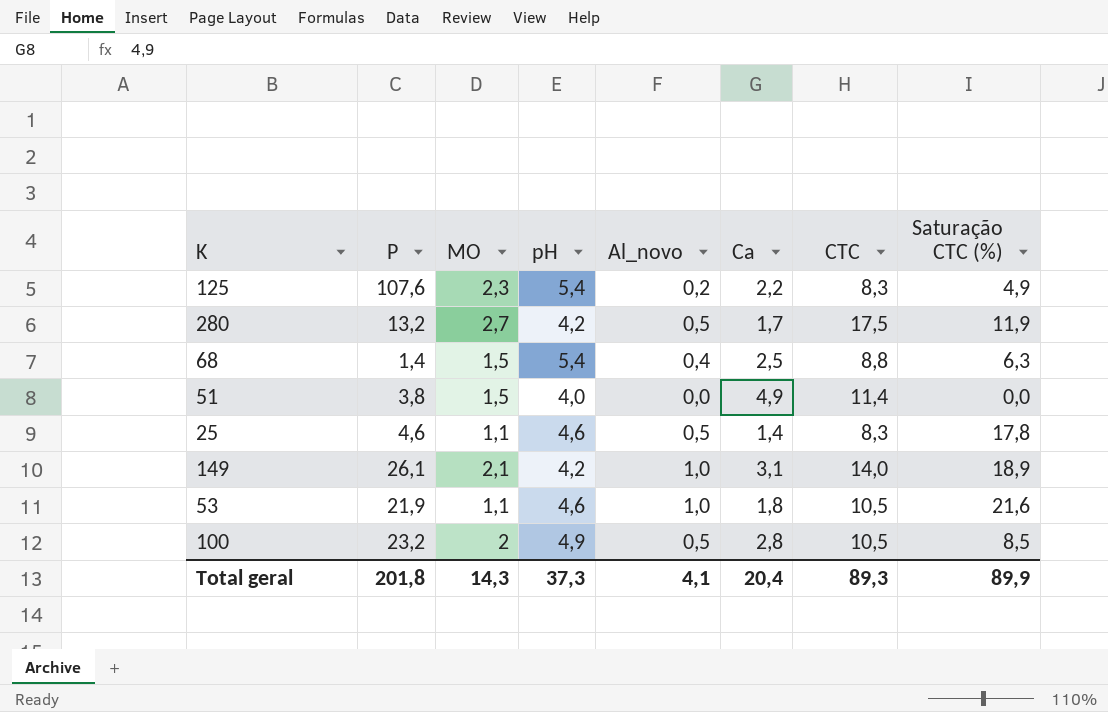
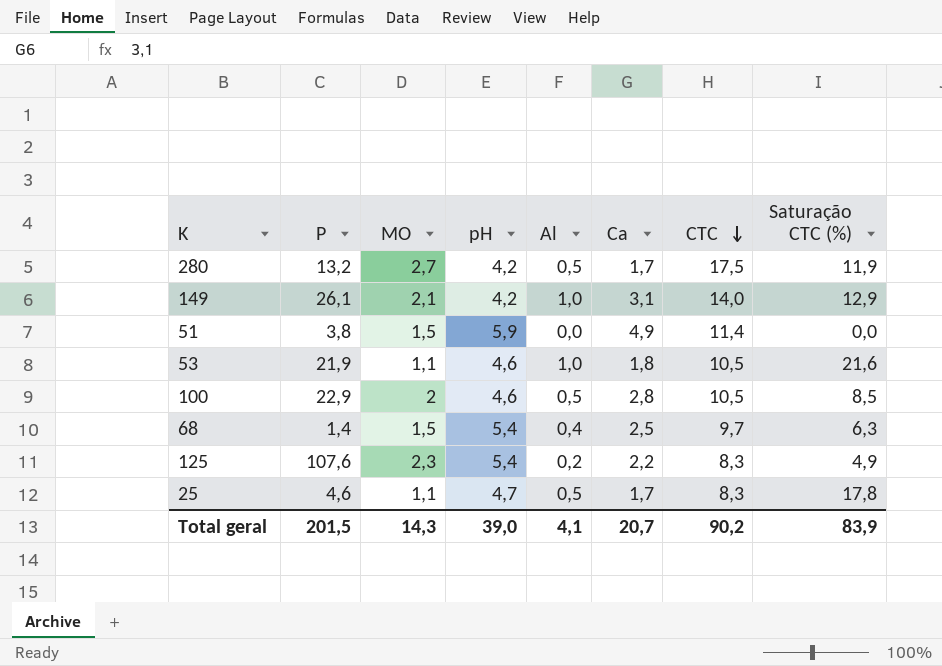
row order: none -> CTC descending
column name: Al_novo -> Al
149 | Saturação CTC (%): 18,9 -> 12,9
51 | pH: 4,0 -> 5,9
100 | P: 23,2 -> 22,9
100 | pH: 4,9 -> 4,6
68 | CTC: 8,8 -> 9,7
25 | pH: 4,6 -> 4,7
25 | Ca: 1,4 -> 1,7
Total geral | P: 201,8 -> 201,5
Total geral | pH: 37,3 -> 39,0
Total geral | Ca: 20,4 -> 20,7
Total geral | CTC: 89,3 -> 90,2
Total geral | Saturação CTC (%): 89,9 -> 83,9

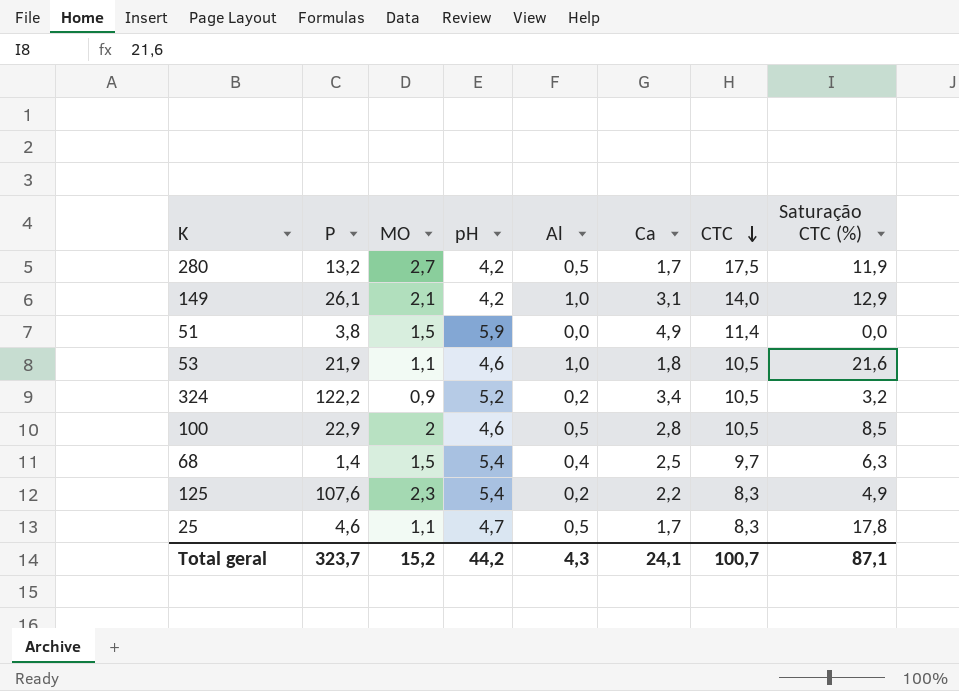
row 324: none -> 122,2 | 0,9 | 5,2 | 0,2 | 3,4 | 10,5 | 3,2
Total geral | P: 201,5 -> 323,7
Total geral | MO: 14,3 -> 15,2
Total geral | pH: 39,0 -> 44,2
Total geral | Al: 4,1 -> 4,3
Total geral | Ca: 20,7 -> 24,1
Total geral | CTC: 90,2 -> 100,7
Total geral | Saturação CTC (%): 83,9 -> 87,1

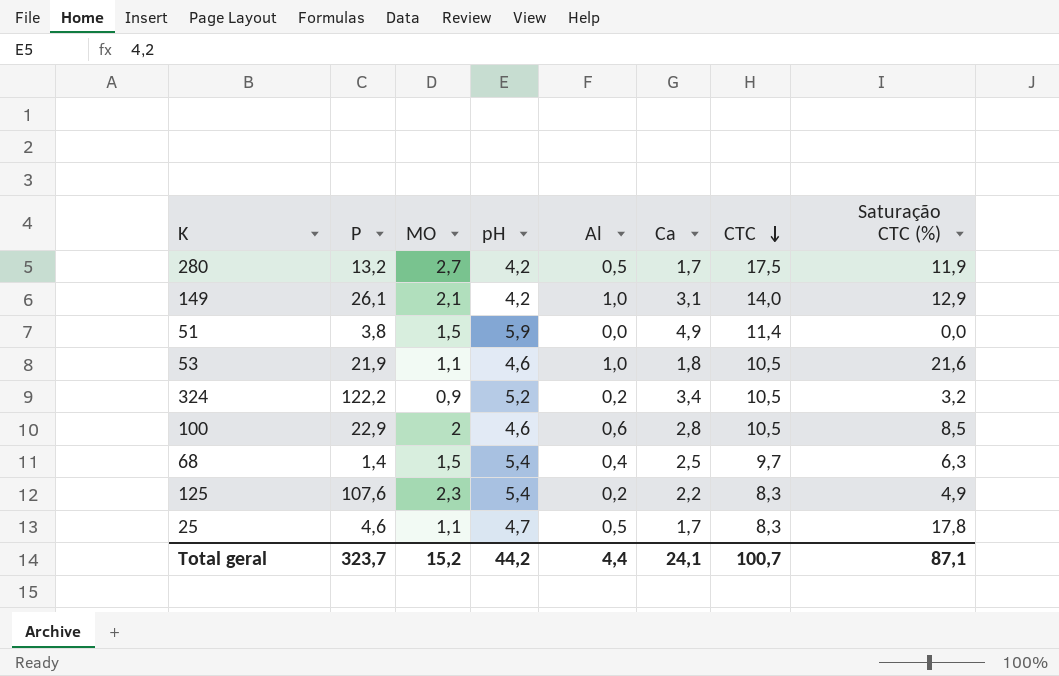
100 | Al: 0,5 -> 0,6
Total geral | Al: 4,3 -> 4,4

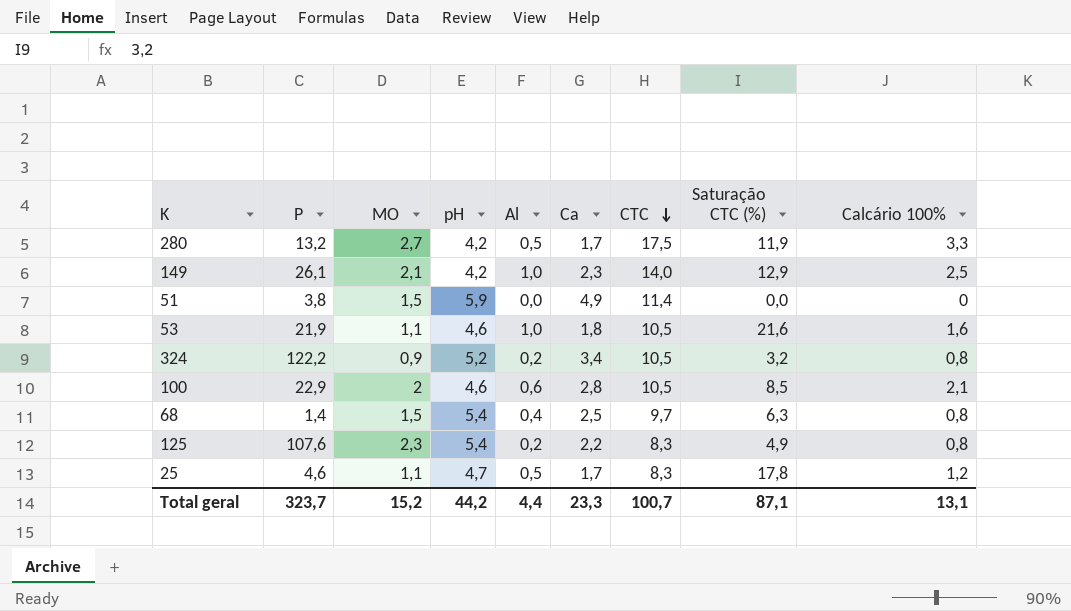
column Calcário 100% | position: none -> 9
149 | Ca: 3,1 -> 2,3
Total geral | Ca: 24,1 -> 23,3

